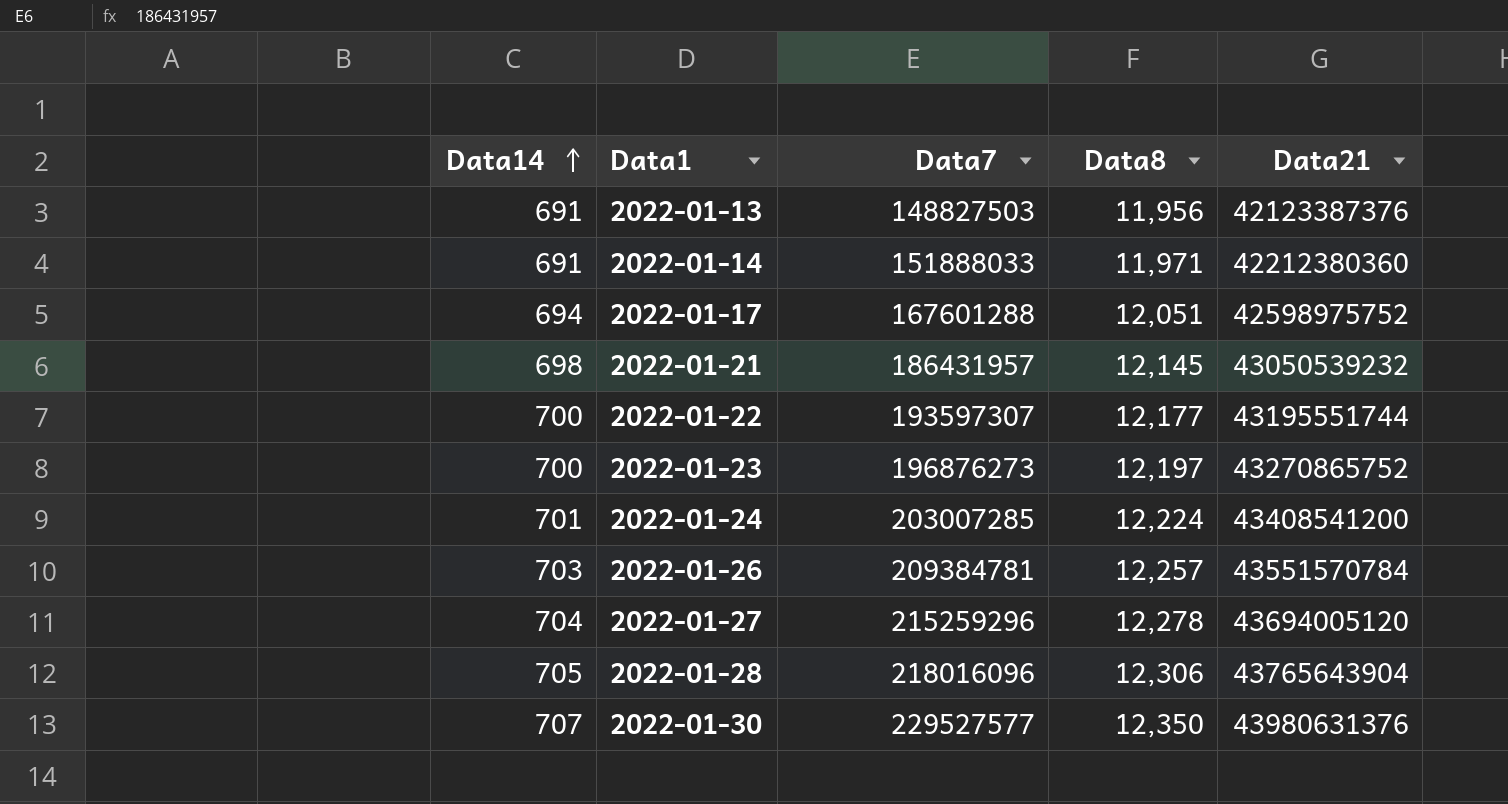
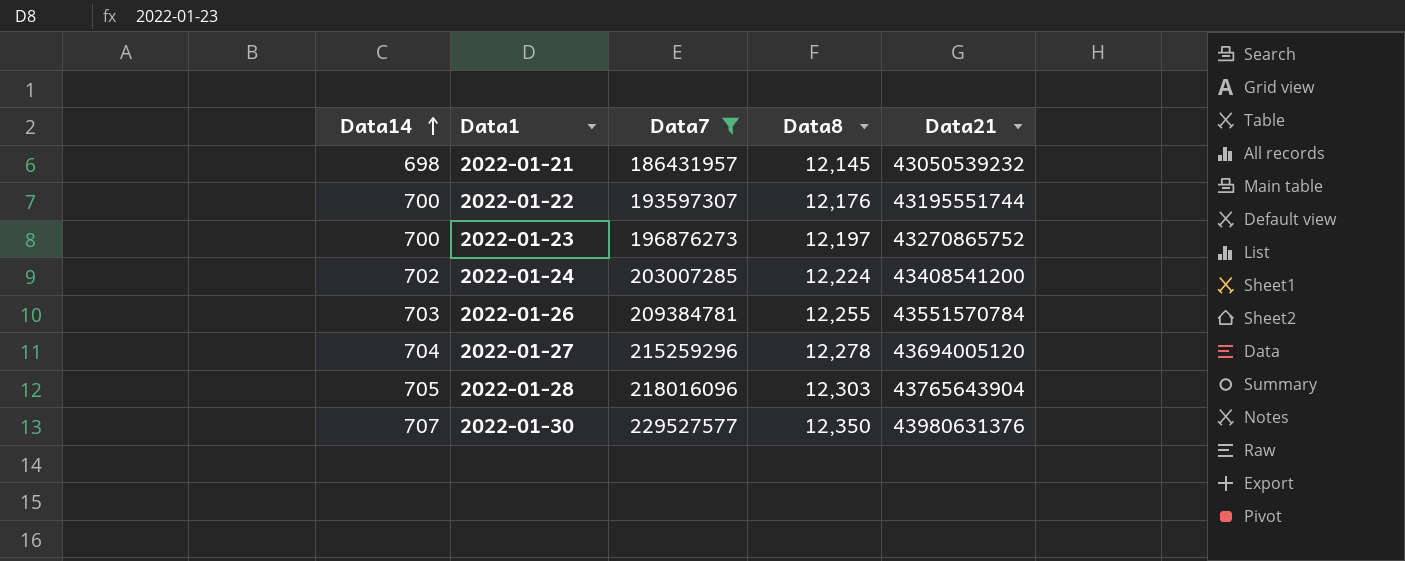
filter: none -> Data7 >= 186431957
2022-01-22 | Data8: 12,177 -> 12,176
2022-01-24 | Data14: 701 -> 702
2022-01-26 | Data8: 12,257 -> 12,255
2022-01-28 | Data8: 12,306 -> 12,303

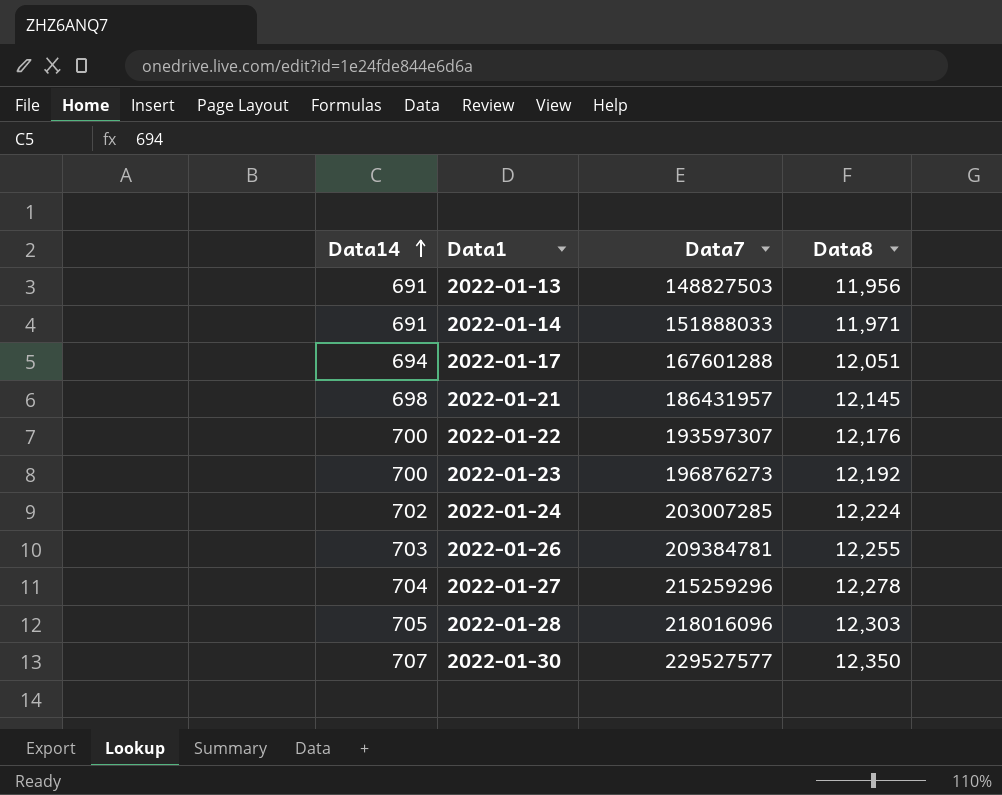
filter: Data7 >= 186431957 -> none
column Data21 | position: 5 -> none
2022-01-23 | Data8: 12,197 -> 12,192

